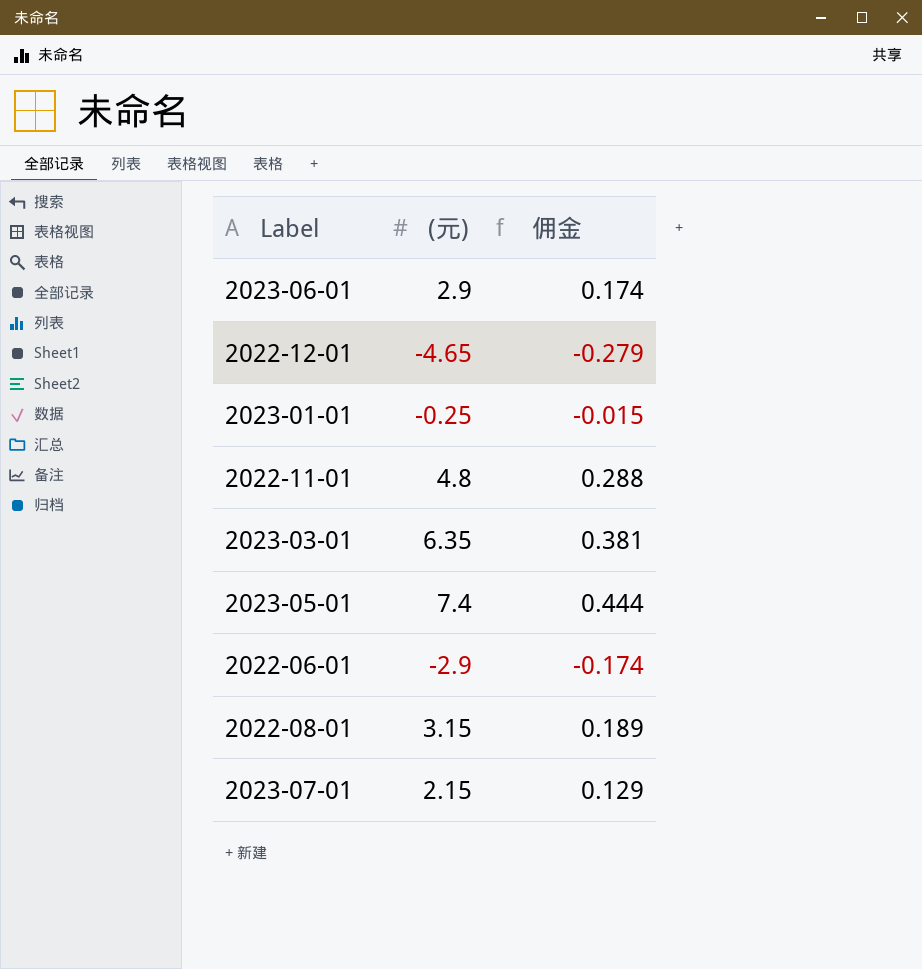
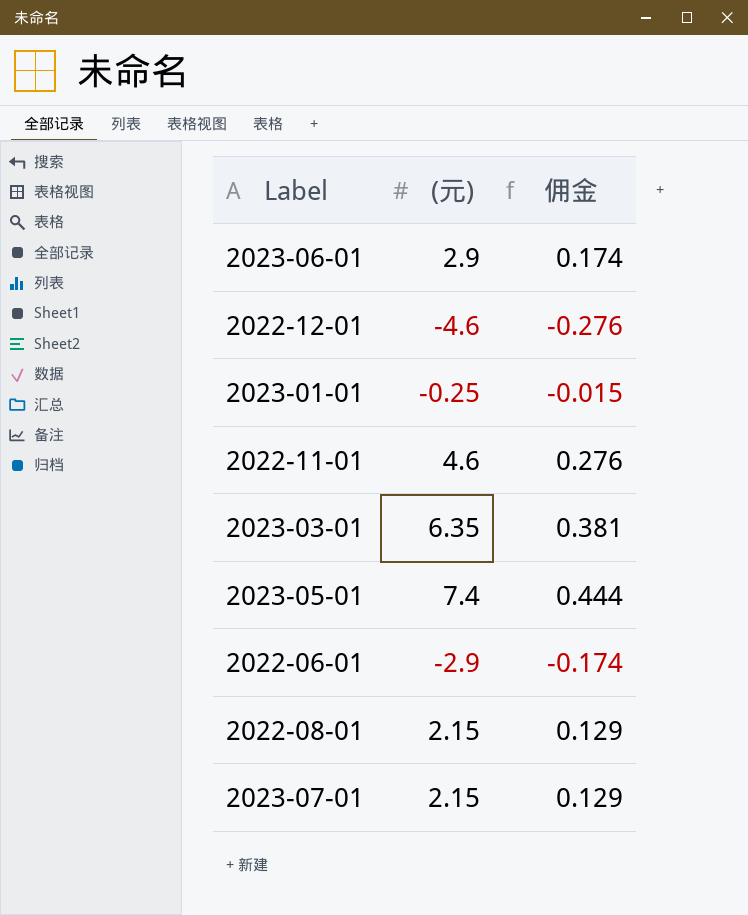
2022-12-01 | (元): -4.65 -> -4.6
2022-12-01 | 佣金: -0.279 -> -0.276
2022-11-01 | (元): 4.8 -> 4.6
2022-11-01 | 佣金: 0.288 -> 0.276
2022-08-01 | (元): 3.15 -> 2.15
2022-08-01 | 佣金: 0.189 -> 0.129

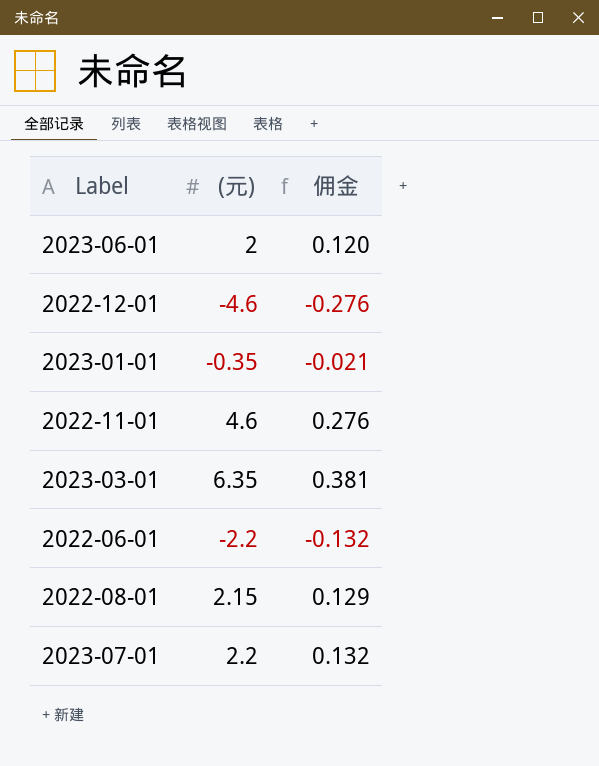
row 2023-05-01: 7.4 | 0.444 -> none
2023-06-01 | (元): 2.9 -> 2
2023-06-01 | 佣金: 0.174 -> 0.120
2023-01-01 | (元): -0.25 -> -0.35
2023-01-01 | 佣金: -0.015 -> -0.021
2022-06-01 | (元): -2.9 -> -2.2
2022-06-01 | 佣金: -0.174 -> -0.132
2023-07-01 | (元): 2.15 -> 2.2
2023-07-01 | 佣金: 0.129 -> 0.132

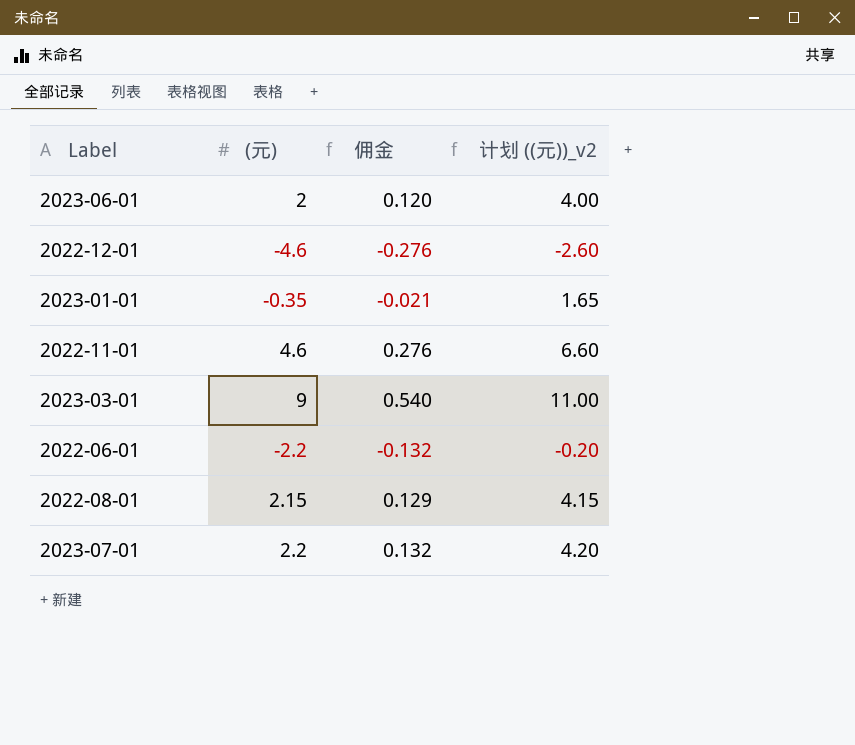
column 计划 ((元))_v2 | formula: none -> [(元)] + 2
2023-03-01 | (元): 6.35 -> 9
2023-03-01 | 佣金: 0.381 -> 0.540

